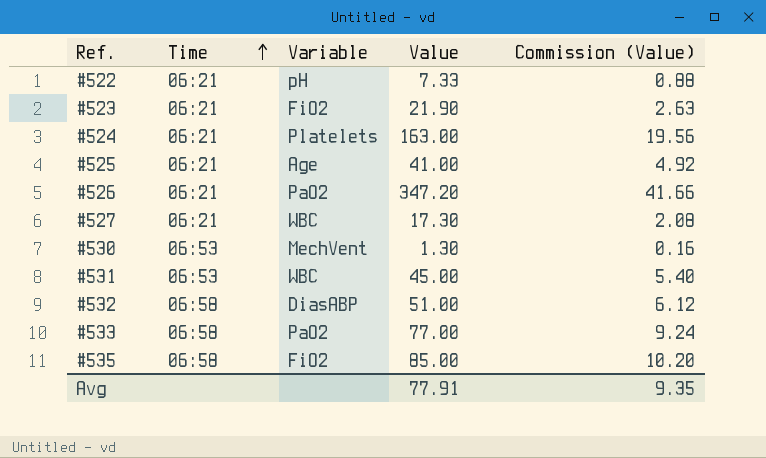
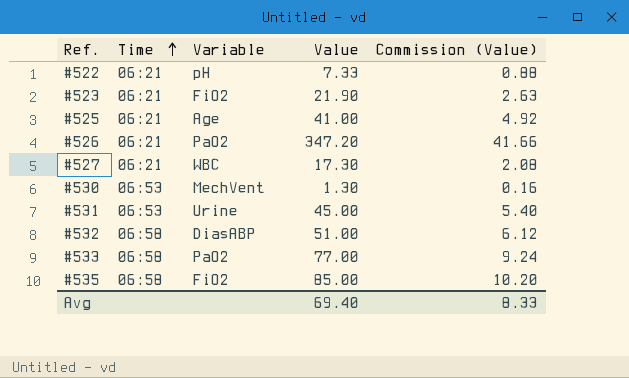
row #524: 06:21 | Platelets | 163.00 | 19.56 -> none
#531 | Variable: WBC -> Urine
Avg | Value: 77.91 -> 69.40
Avg | Commission (Value): 9.35 -> 8.33

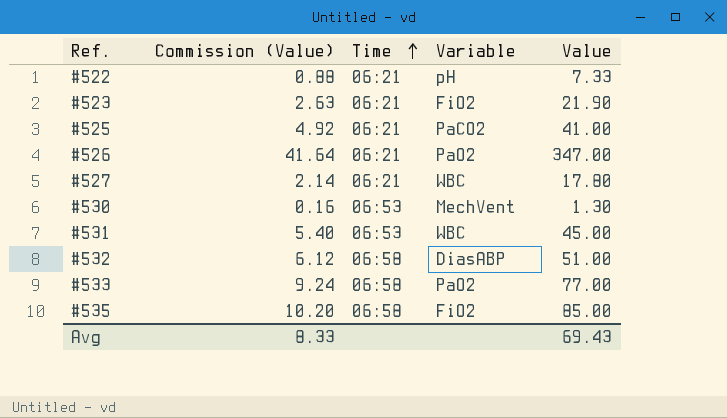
column Commission (Value) | position: 5 -> 2
#525 | Variable: Age -> PaCO2
#526 | Commission (Value): 41.66 -> 41.64
#526 | Value: 347.20 -> 347.00
#527 | Commission (Value): 2.08 -> 2.14
#527 | Value: 17.30 -> 17.80
#531 | Variable: Urine -> WBC
Avg | Value: 69.40 -> 69.43

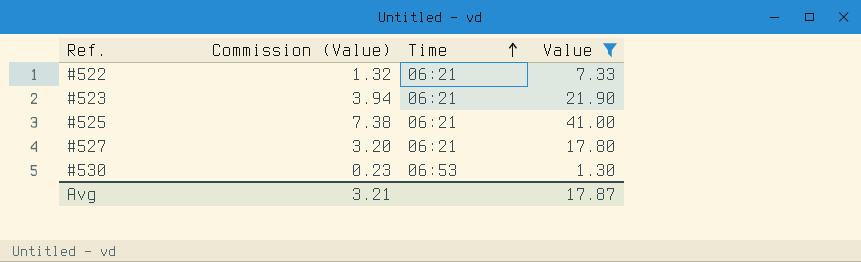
filter: none -> Value <= 41.00
column Variable | position: 4 -> none
column Commission (Value) | formula: [Value] * 0.12 -> [Value] * 0.18
Avg | Commission (Value): 8.33 -> 3.21
Avg | Value: 69.43 -> 17.87

